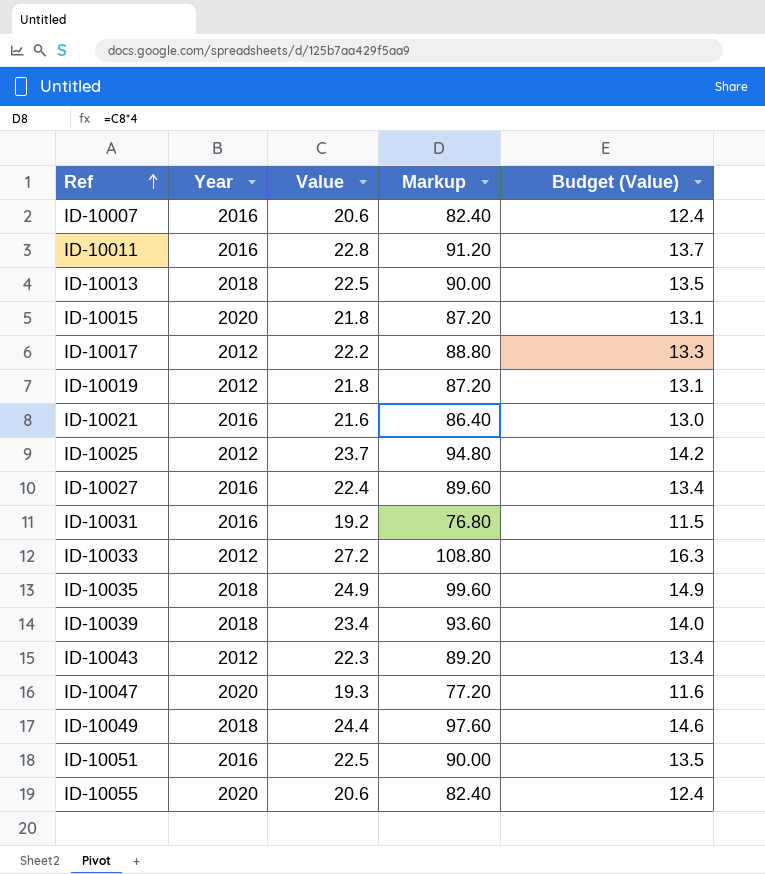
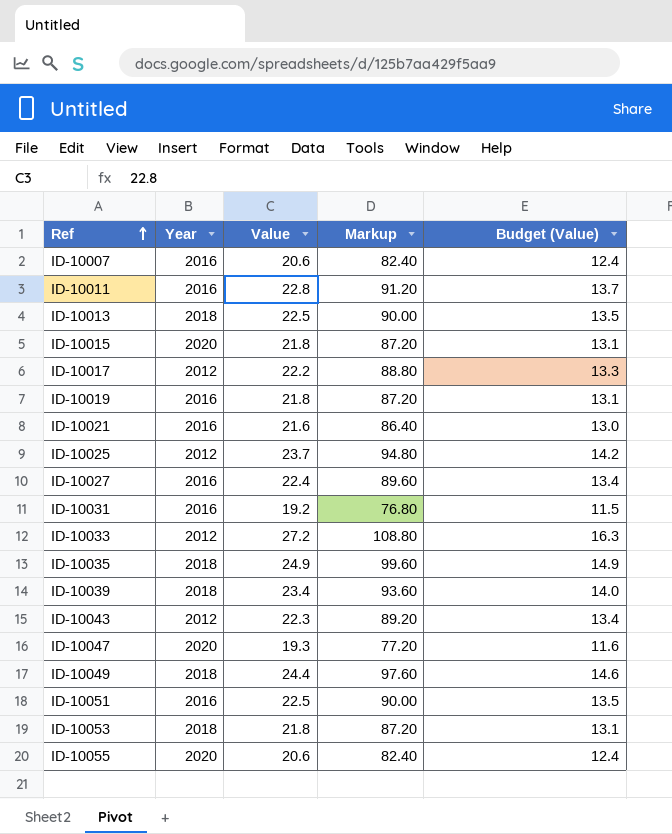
ID-10019 | Year: 2012 -> 2016
row ID-10053: none -> 2018 | 21.8 | 87.20 | 13.1

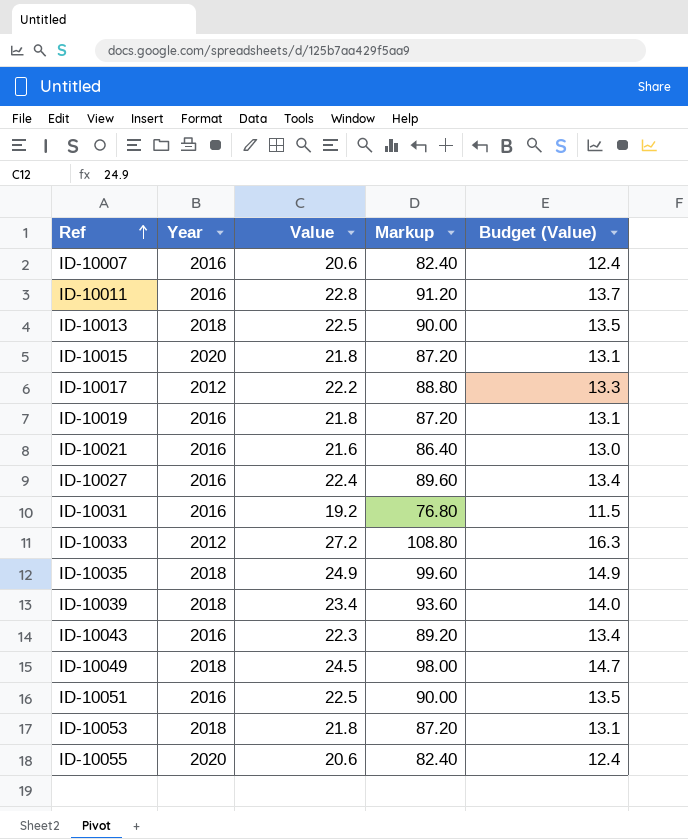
row ID-10025: 2012 | 23.7 | 94.80 | 14.2 -> none
row ID-10047: 2020 | 19.3 | 77.20 | 11.6 -> none
ID-10043 | Year: 2012 -> 2016
ID-10049 | Value: 24.4 -> 24.5
ID-10049 | Markup: 97.60 -> 98.00
ID-10049 | Budget (Value): 14.6 -> 14.7

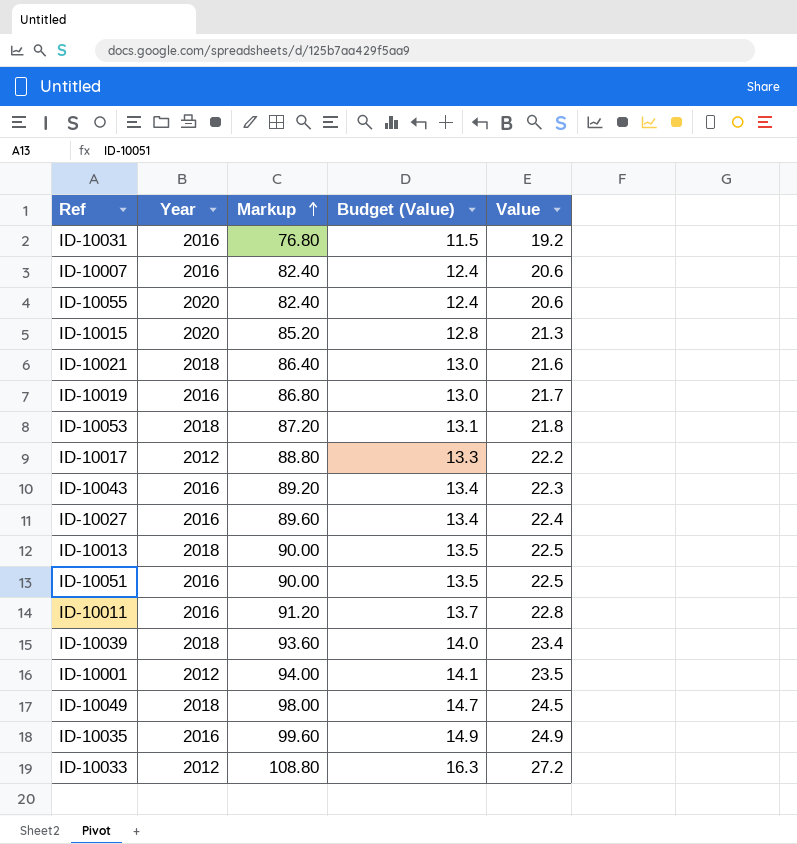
row order: Ref ascending -> Markup ascending
column Value | position: 3 -> 5
ID-10015 | Markup: 87.20 -> 85.20
ID-10015 | Budget (Value): 13.1 -> 12.8
ID-10015 | Value: 21.8 -> 21.3
ID-10021 | Year: 2016 -> 2018
ID-10019 | Markup: 87.20 -> 86.80
ID-10019 | Budget (Value): 13.1 -> 13.0
ID-10019 | Value: 21.8 -> 21.7
row ID-10001: none -> 2012 | 94.00 | 14.1 | 23.5
ID-10035 | Year: 2018 -> 2016

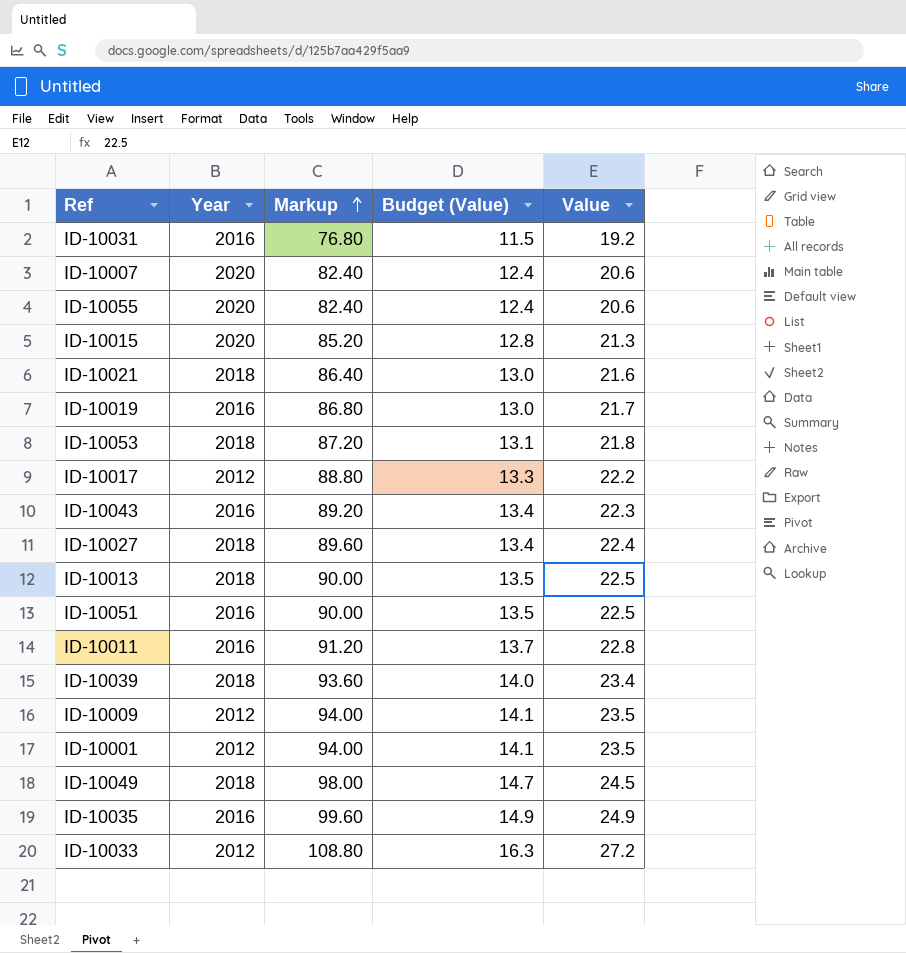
ID-10007 | Year: 2016 -> 2020
ID-10027 | Year: 2016 -> 2018
row ID-10009: none -> 2012 | 94.00 | 14.1 | 23.5

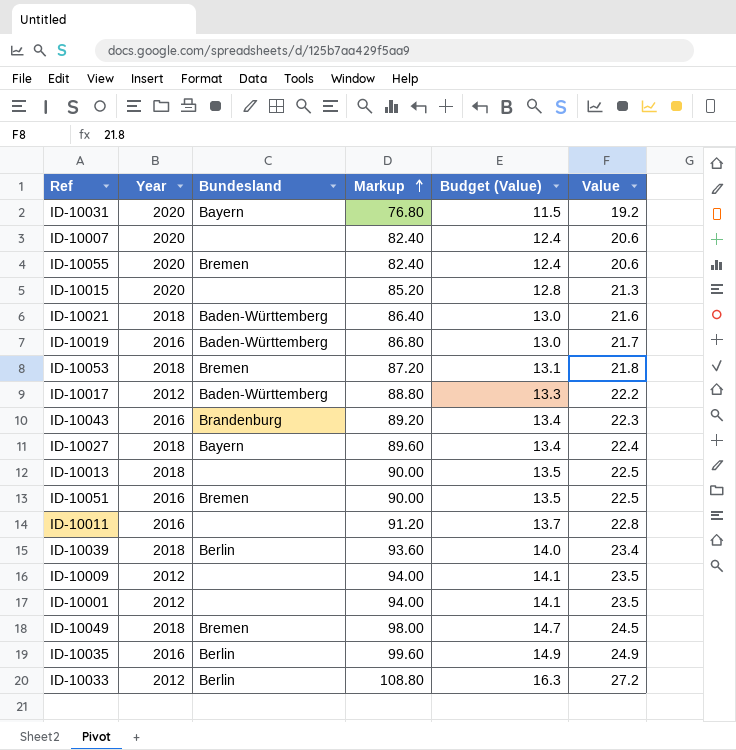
column Bundesland | position: none -> 3
ID-10031 | Year: 2016 -> 2020

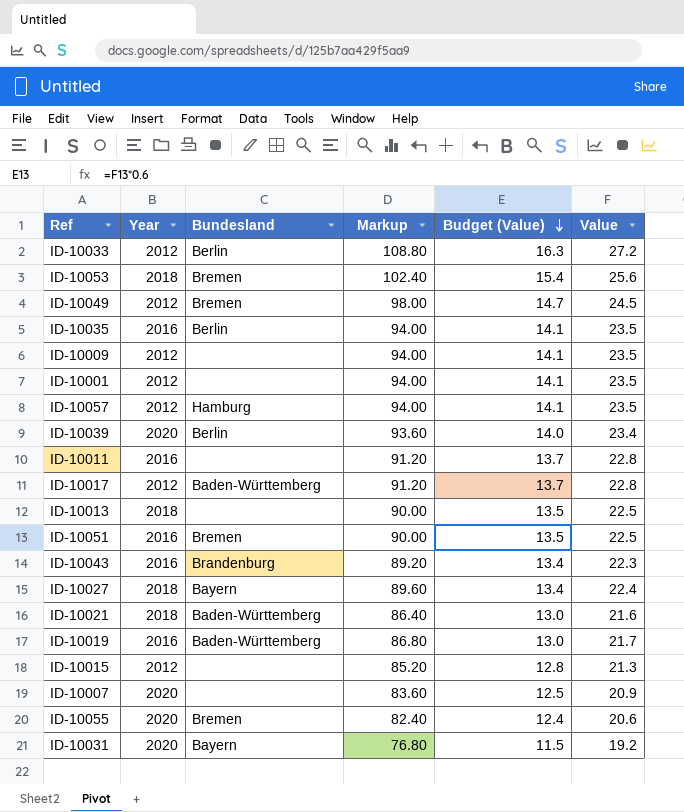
row order: Markup ascending -> Budget (Value) descending
ID-10053 | Markup: 87.20 -> 102.40
ID-10053 | Budget (Value): 13.1 -> 15.4
ID-10053 | Value: 21.8 -> 25.6
ID-10049 | Year: 2018 -> 2012
ID-10035 | Markup: 99.60 -> 94.00
ID-10035 | Budget (Value): 14.9 -> 14.1
ID-10035 | Value: 24.9 -> 23.5
row ID-10057: none -> 2012 | Hamburg | 94.00 | 14.1 | 23.5
ID-10039 | Year: 2018 -> 2020
ID-10017 | Markup: 88.80 -> 91.20
ID-10017 | Budget (Value): 13.3 -> 13.7
ID-10017 | Value: 22.2 -> 22.8
ID-10015 | Year: 2020 -> 2012
ID-10007 | Markup: 82.40 -> 83.60
ID-10007 | Budget (Value): 12.4 -> 12.5
ID-10007 | Value: 20.6 -> 20.9

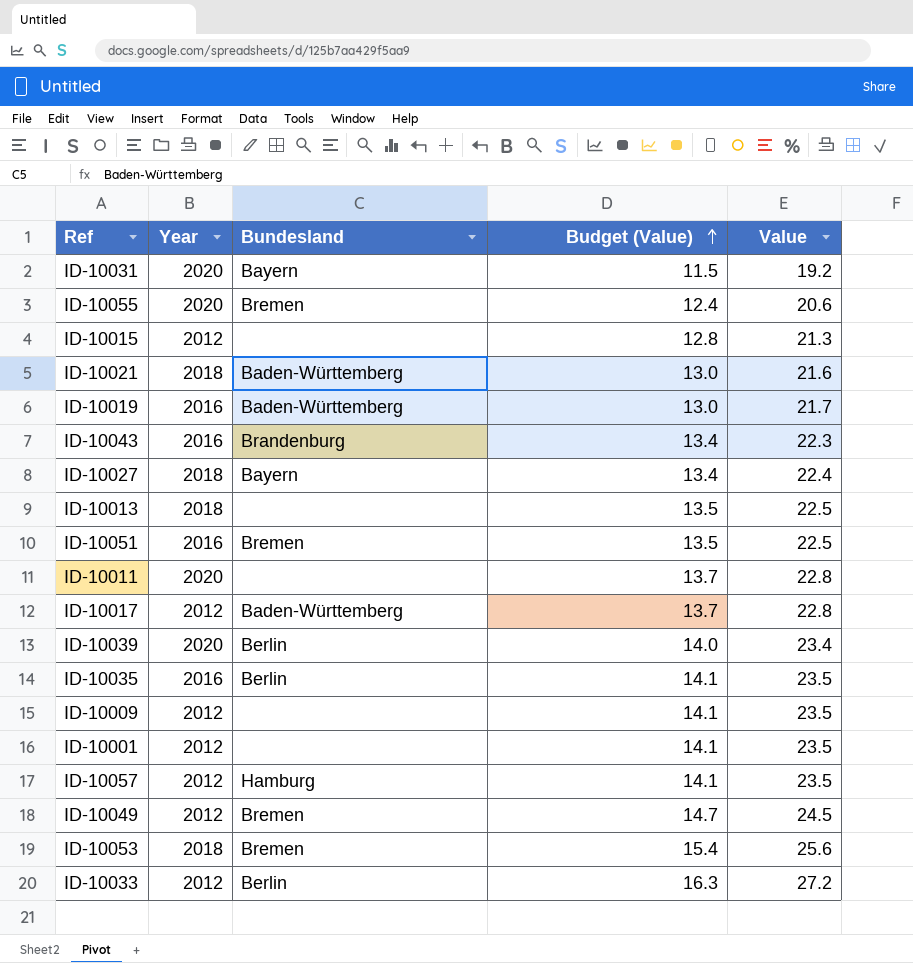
row order: Budget (Value) descending -> Budget (Value) ascending
column Markup | formula: [Value] * 4 -> none
row ID-10007: 2020 | none | 83.60 | 12.5 | 20.9 -> none
ID-10011 | Year: 2016 -> 2020

